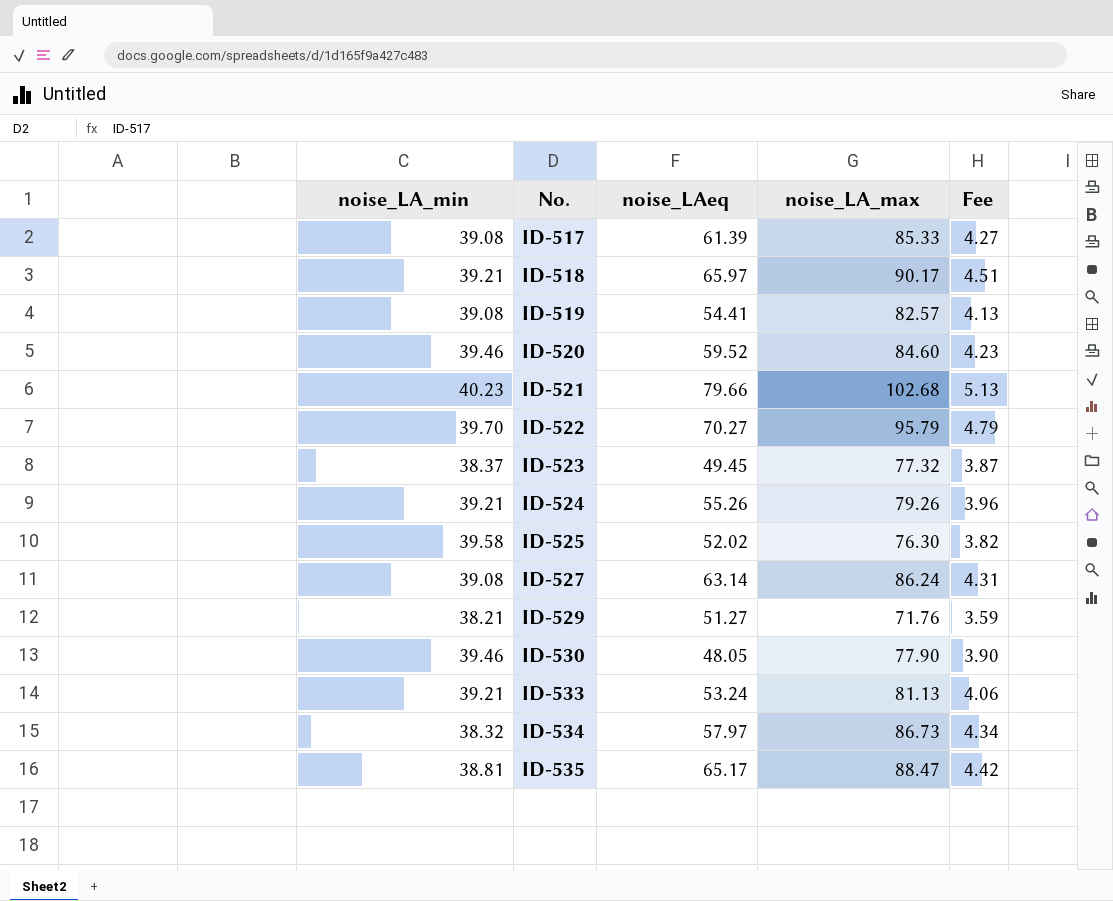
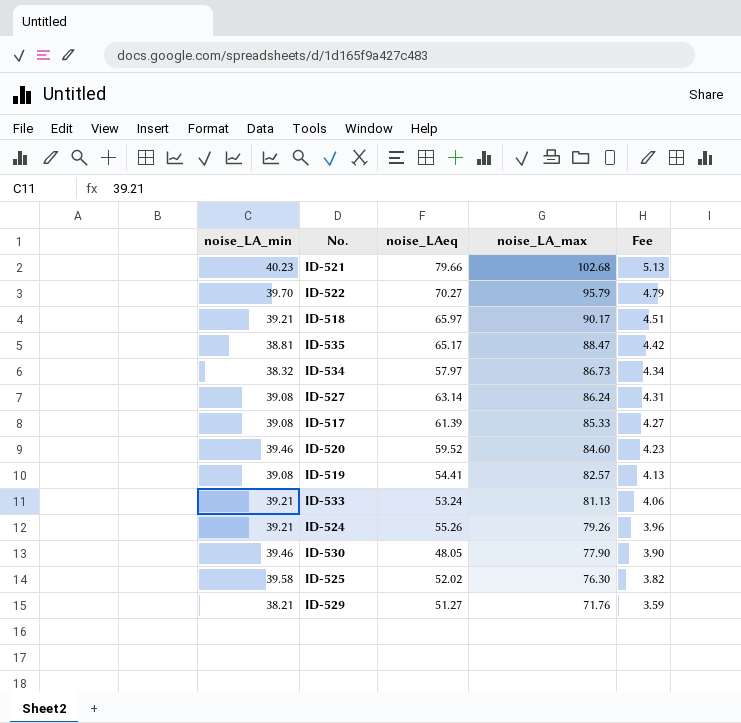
row order: No. ascending -> noise_LA_max descending
row ID-523: 38.37 | 49.45 | 77.32 | 3.87 -> none

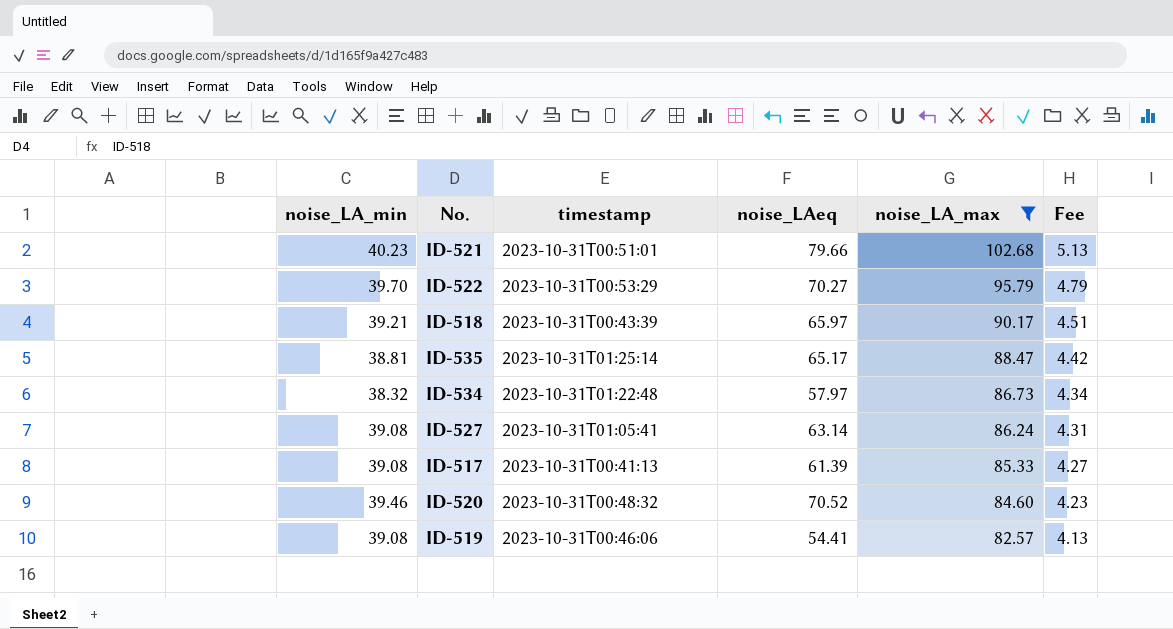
filter: none -> noise_LA_max >= 82.57
column timestamp | position: none -> 3
ID-520 | noise_LAeq: 59.52 -> 70.52

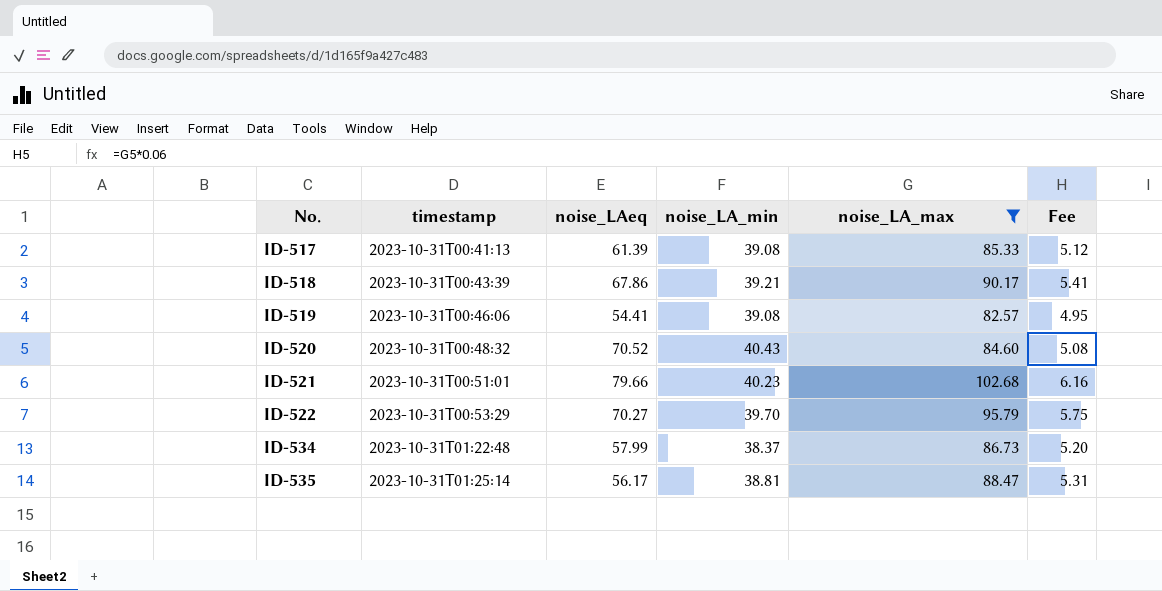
row order: noise_LA_max descending -> No. ascending
column noise_LA_min | position: 1 -> 4
column Fee | formula: [noise_LA_max] * 0.05 -> [noise_LA_max] * 0.06
row ID-527: 39.08 | 2023-10-31T01:05:41 | 63.14 | 86.24 | 4.31 -> none
ID-518 | noise_LAeq: 65.97 -> 67.86
ID-520 | noise_LA_min: 39.46 -> 40.43
ID-534 | noise_LAeq: 57.97 -> 57.99
ID-534 | noise_LA_min: 38.32 -> 38.37
ID-535 | noise_LAeq: 65.17 -> 56.17

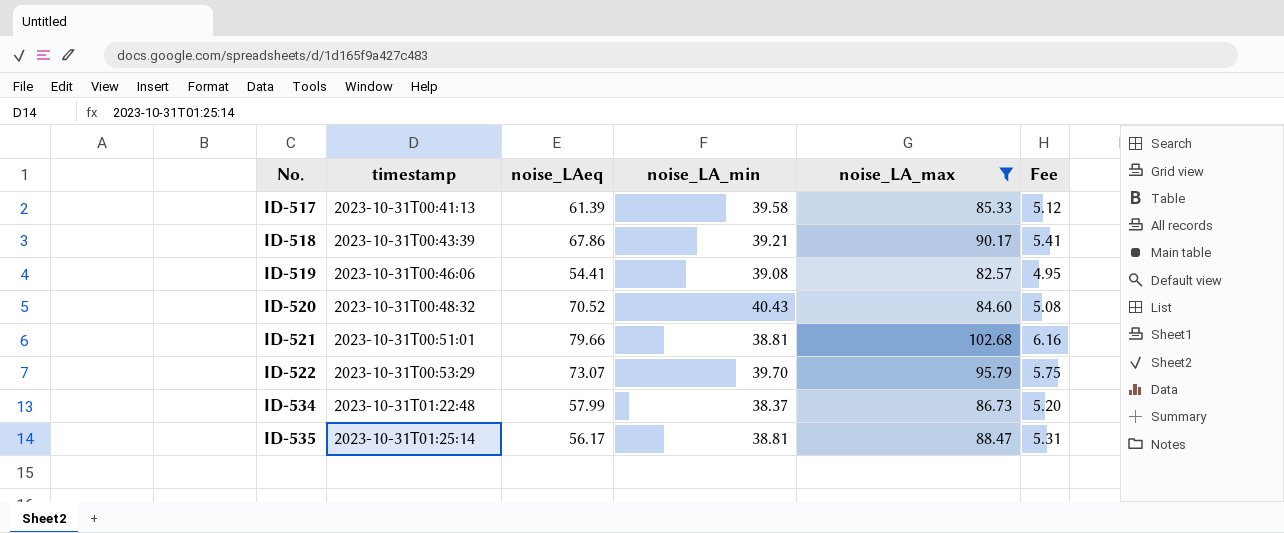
ID-517 | noise_LA_min: 39.08 -> 39.58
ID-521 | noise_LA_min: 40.23 -> 38.81
ID-522 | noise_LAeq: 70.27 -> 73.07

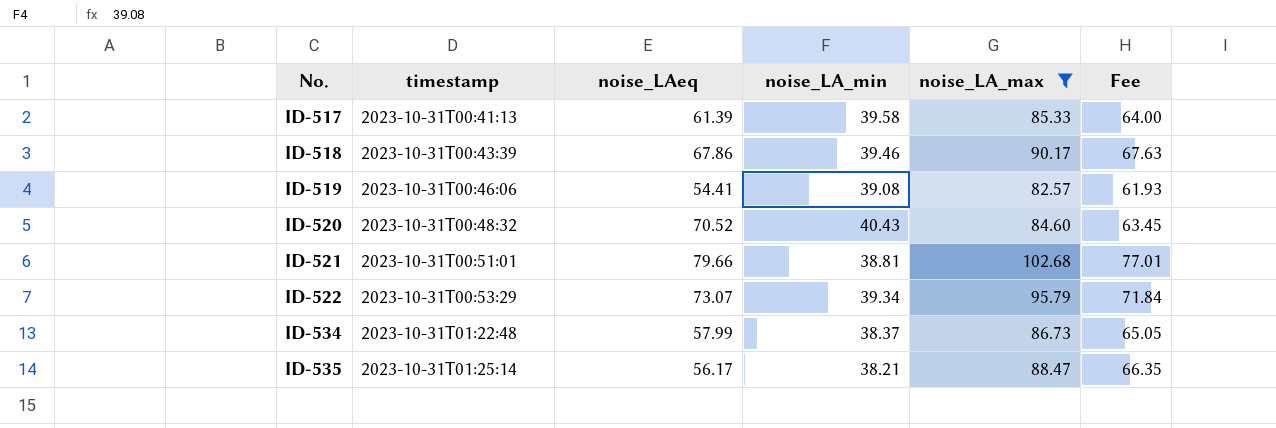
column Fee | formula: [noise_LA_max] * 0.06 -> [noise_LA_max] * 0.75
ID-518 | noise_LA_min: 39.21 -> 39.46
ID-522 | noise_LA_min: 39.70 -> 39.34
ID-535 | noise_LA_min: 38.81 -> 38.21

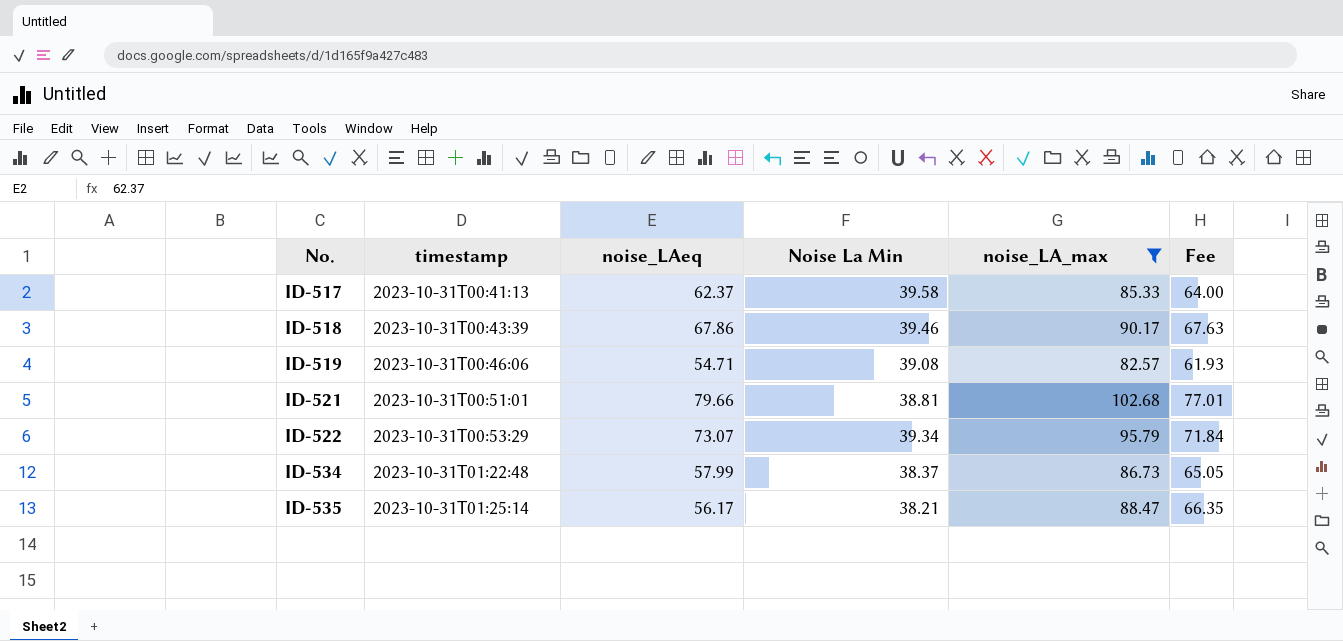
column name: noise_LA_min -> Noise La Min
row ID-520: 2023-10-31T00:48:32 | 70.52 | 40.43 | 84.60 | 63.45 -> none
ID-517 | noise_LAeq: 61.39 -> 62.37
ID-519 | noise_LAeq: 54.41 -> 54.71

